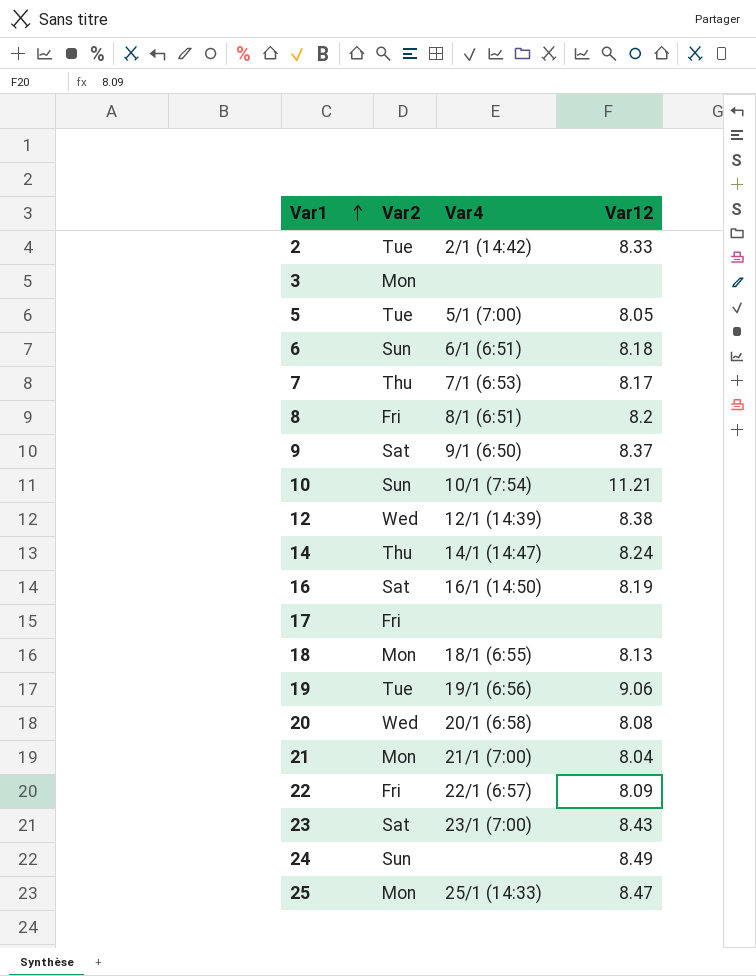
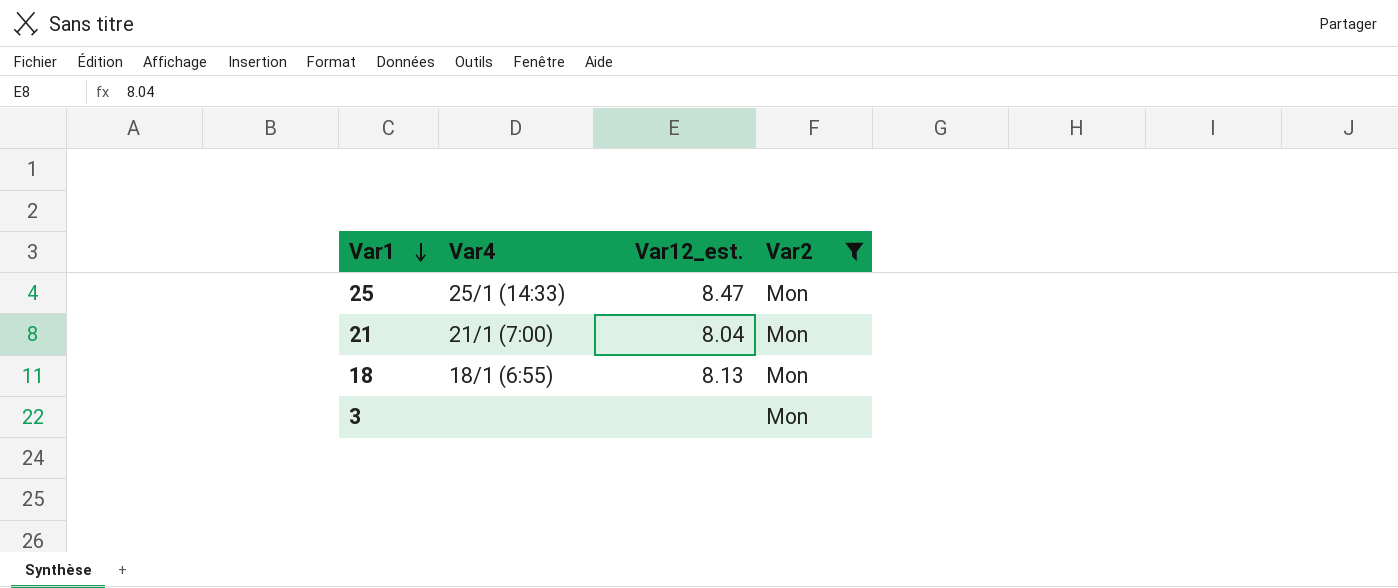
filter: none -> Var2 = Mon
row order: Var1 ascending -> Var1 descending
column name: Var12 -> Var12_est.
column Var2 | position: 2 -> 4

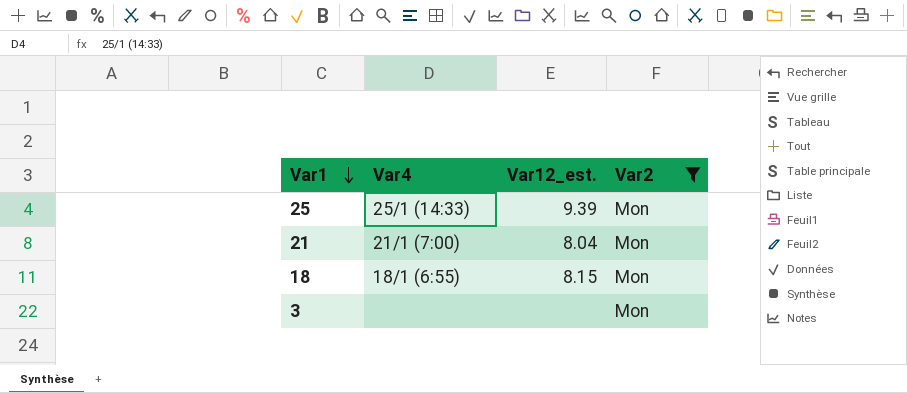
25 | Var12_est.: 8.47 -> 9.39
18 | Var12_est.: 8.13 -> 8.15

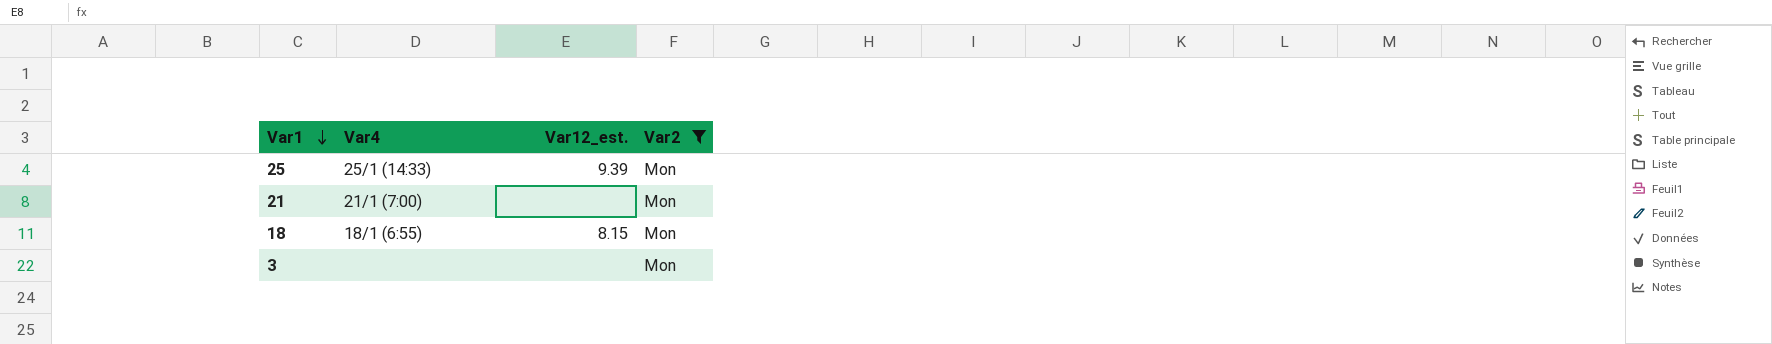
21 | Var12_est.: 8.04 -> none

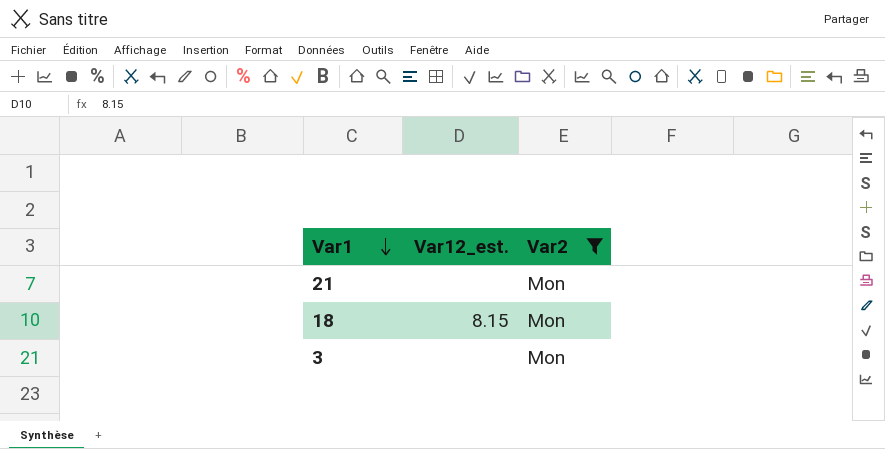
column Var4 | position: 2 -> none
row 25: 25/1 (14:33) | 9.39 | Mon -> none

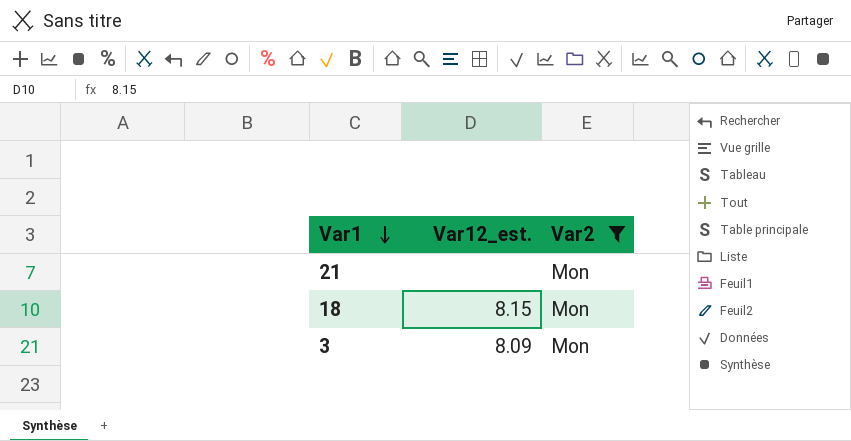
3 | Var12_est.: none -> 8.09

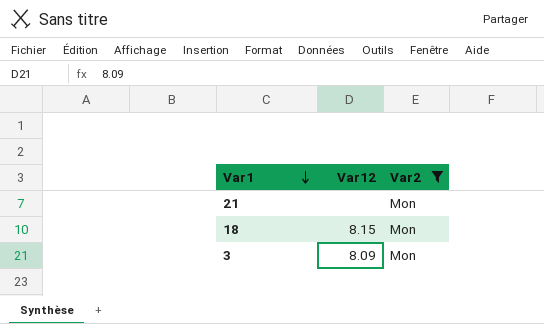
column name: Var12_est. -> Var12

